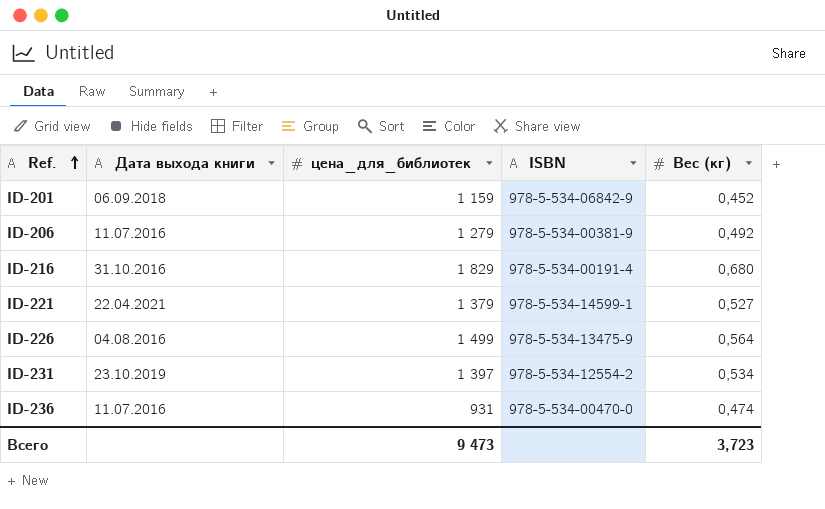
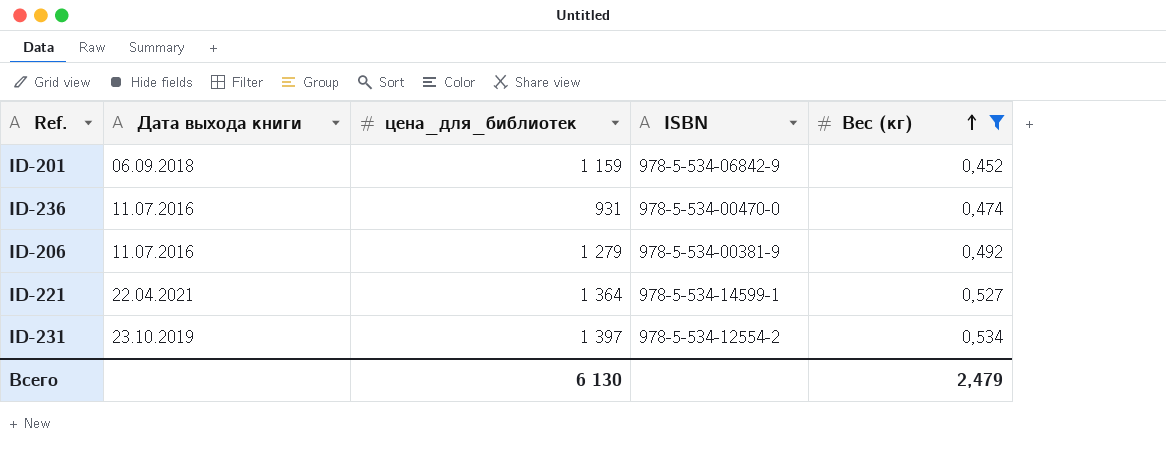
filter: none -> Вес (кг) <= 0,534
row order: Ref. ascending -> Вес (кг) ascending
ID-221 | цена_для_библиотек: 1 379 -> 1 364
Всего | цена_для_библиотек: 9 473 -> 6 130
Всего | Вес (кг): 3,723 -> 2,479

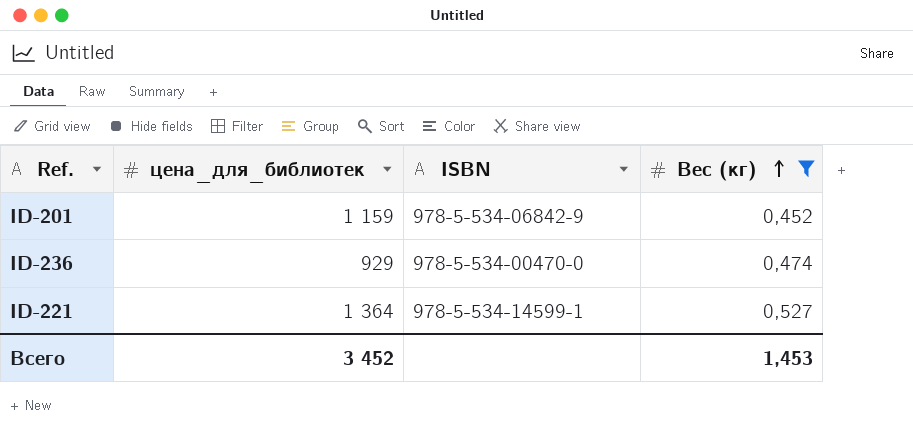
column Дата выхода книги | position: 2 -> none
row ID-206: 11.07.2016 | 1 279 | 978-5-534-00381-9 | 0,492 -> none
row ID-231: 23.10.2019 | 1 397 | 978-5-534-12554-2 | 0,534 -> none
ID-236 | цена_для_библиотек: 931 -> 929
Всего | цена_для_библиотек: 6 130 -> 3 452
Всего | Вес (кг): 2,479 -> 1,453

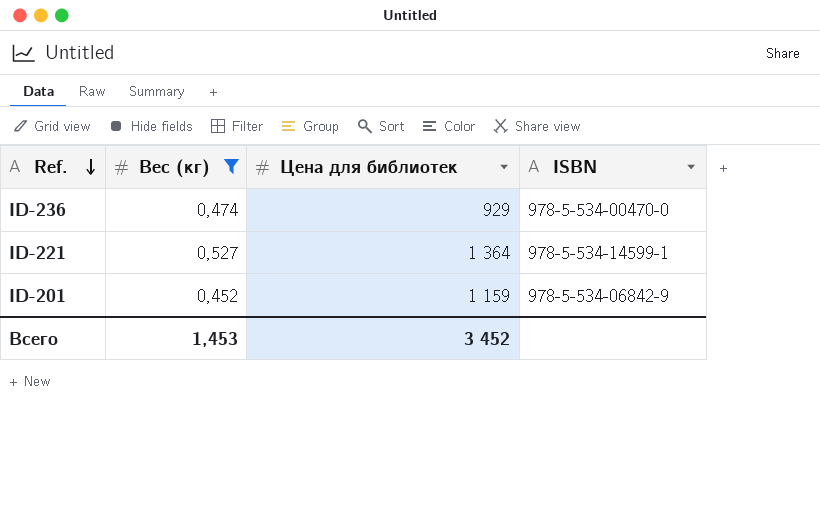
row order: Вес (кг) ascending -> Ref. descending
column Вес (кг) | position: 4 -> 2
column name: цена_для_библиотек -> Цена для библиотек

